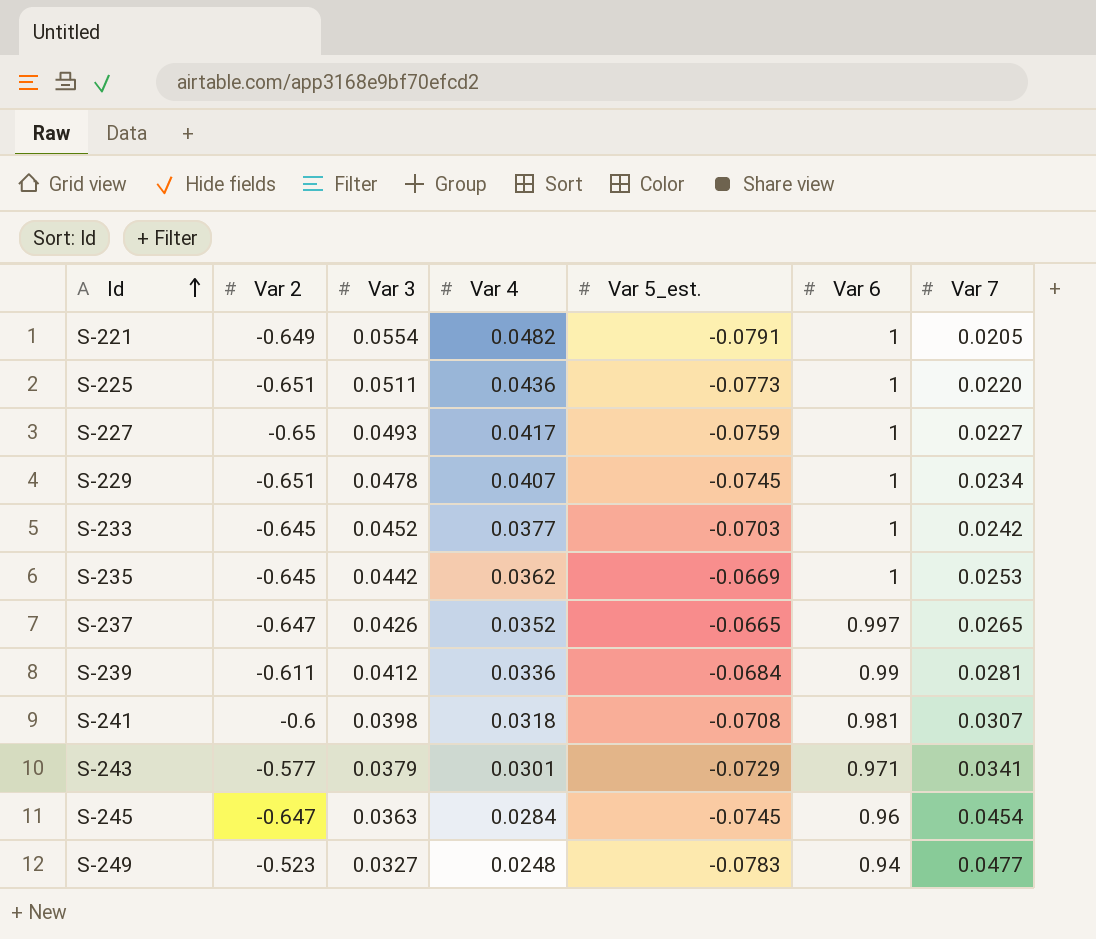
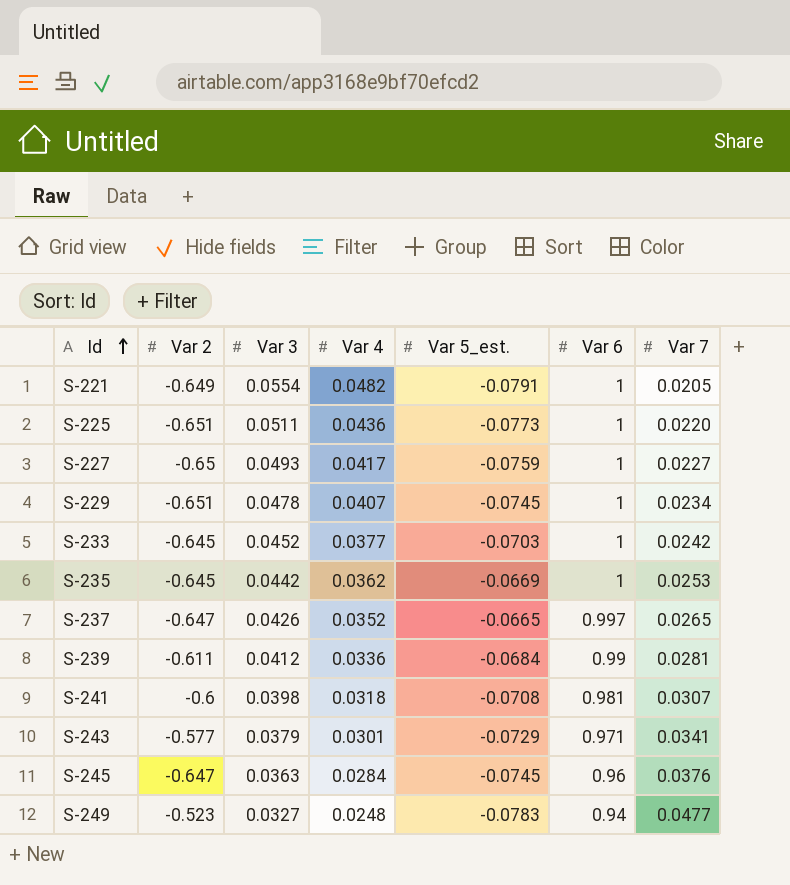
S-245 | Var 7: 0.0454 -> 0.0376

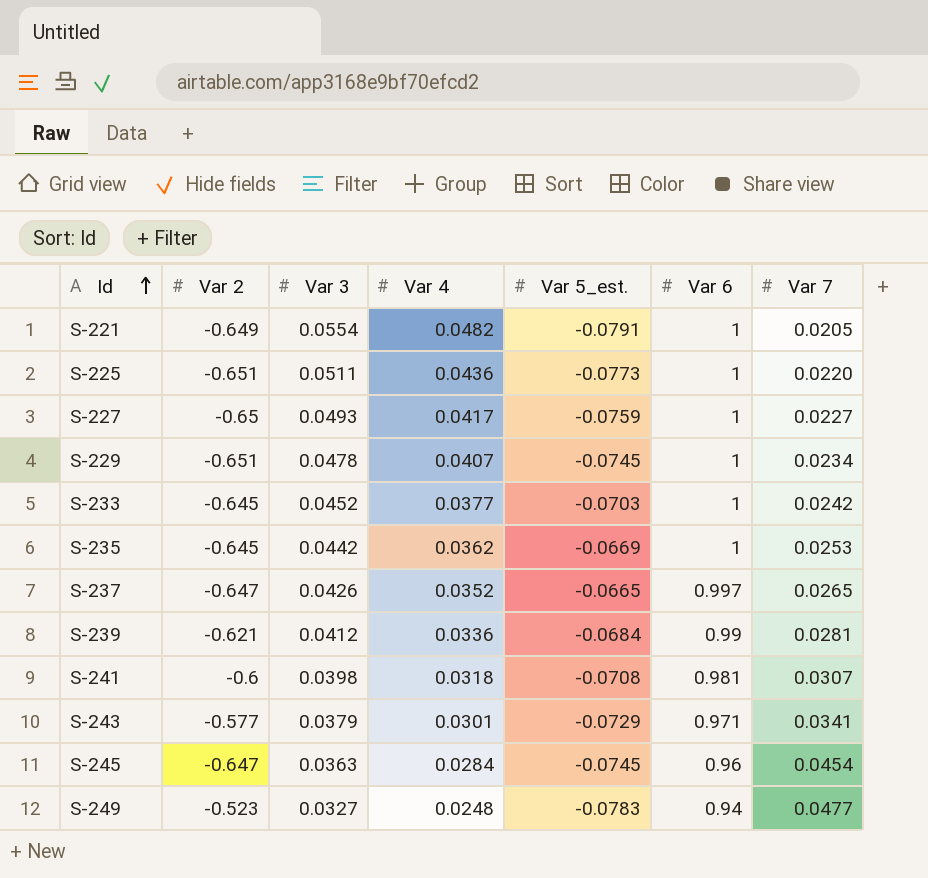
S-239 | Var 2: -0.611 -> -0.621
S-245 | Var 7: 0.0376 -> 0.0454

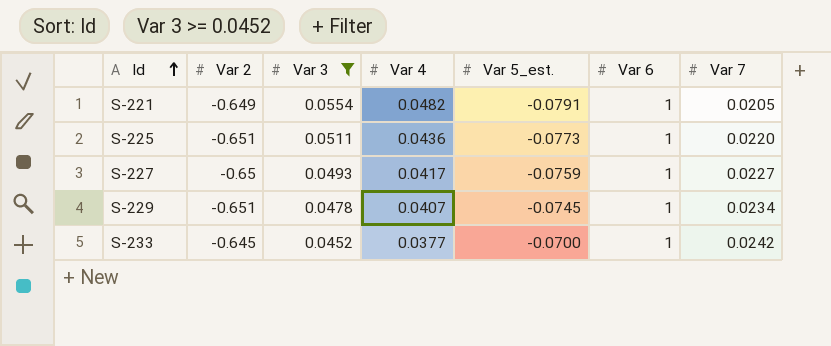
filter: none -> Var 3 >= 0.0452
S-233 | Var 5_est.: -0.0703 -> -0.0700

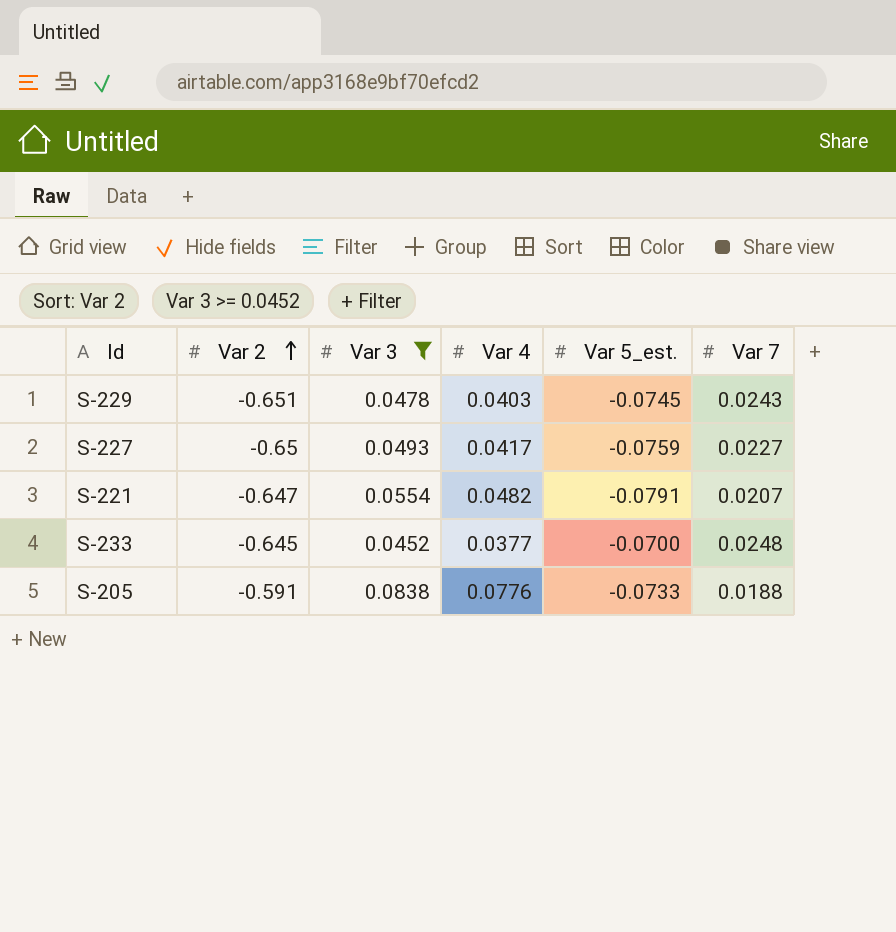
row order: Id ascending -> Var 2 ascending
column Var 6 | position: 6 -> none
row S-225: -0.651 | 0.0511 | 0.0436 | -0.0773 | 1 | 0.0220 -> none
S-229 | Var 4: 0.0407 -> 0.0403
S-229 | Var 7: 0.0234 -> 0.0243
S-221 | Var 2: -0.649 -> -0.647
S-221 | Var 7: 0.0205 -> 0.0207
S-233 | Var 7: 0.0242 -> 0.0248
row S-205: none -> -0.591 | 0.0838 | 0.0776 | -0.0733 | 0.0188

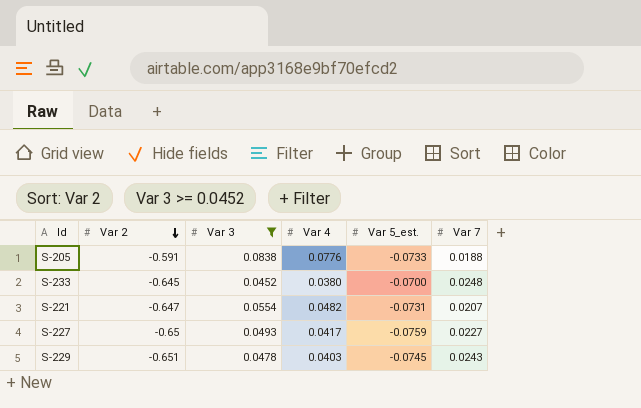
row order: Var 2 ascending -> Var 2 descending
S-233 | Var 4: 0.0377 -> 0.0380
S-221 | Var 5_est.: -0.0791 -> -0.0731

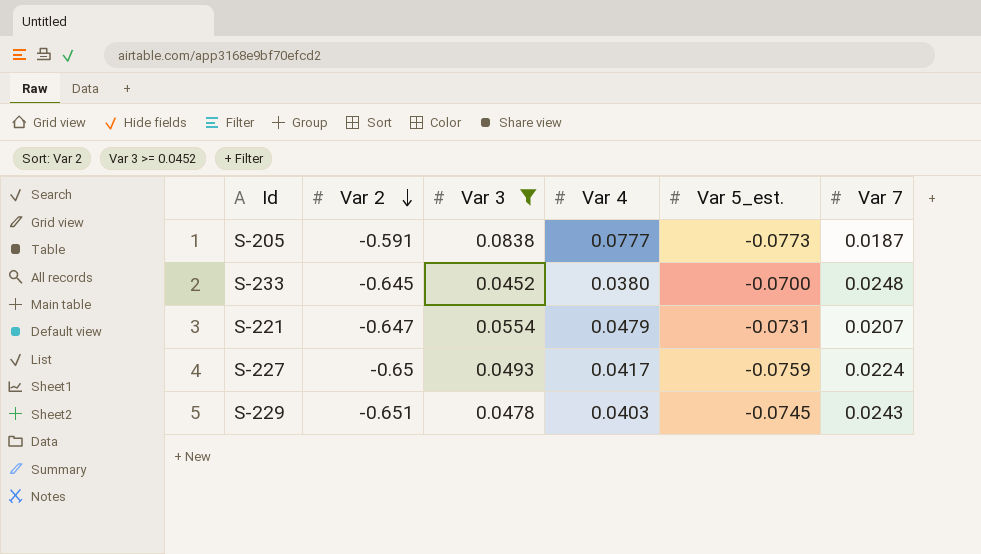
S-205 | Var 4: 0.0776 -> 0.0777
S-205 | Var 5_est.: -0.0733 -> -0.0773
S-205 | Var 7: 0.0188 -> 0.0187
S-221 | Var 4: 0.0482 -> 0.0479
S-227 | Var 7: 0.0227 -> 0.0224

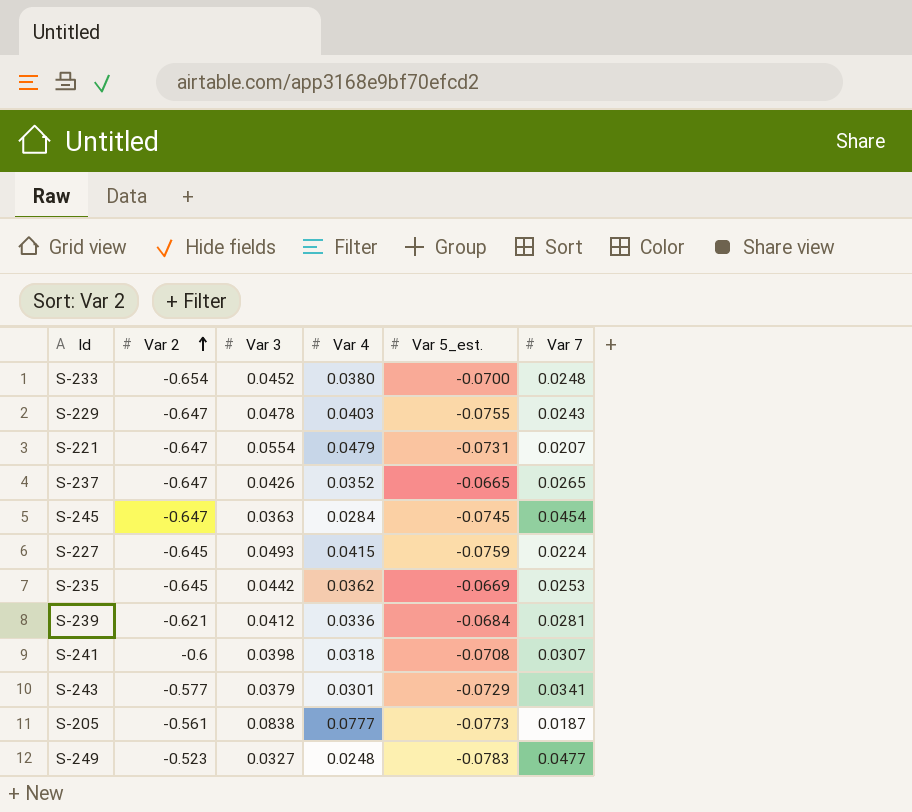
filter: Var 3 >= 0.0452 -> none
row order: Var 2 descending -> Var 2 ascending
S-233 | Var 2: -0.645 -> -0.654
S-229 | Var 2: -0.651 -> -0.647
S-229 | Var 5_est.: -0.0745 -> -0.0755
S-227 | Var 2: -0.65 -> -0.645
S-227 | Var 4: 0.0417 -> 0.0415
S-205 | Var 2: -0.591 -> -0.561

